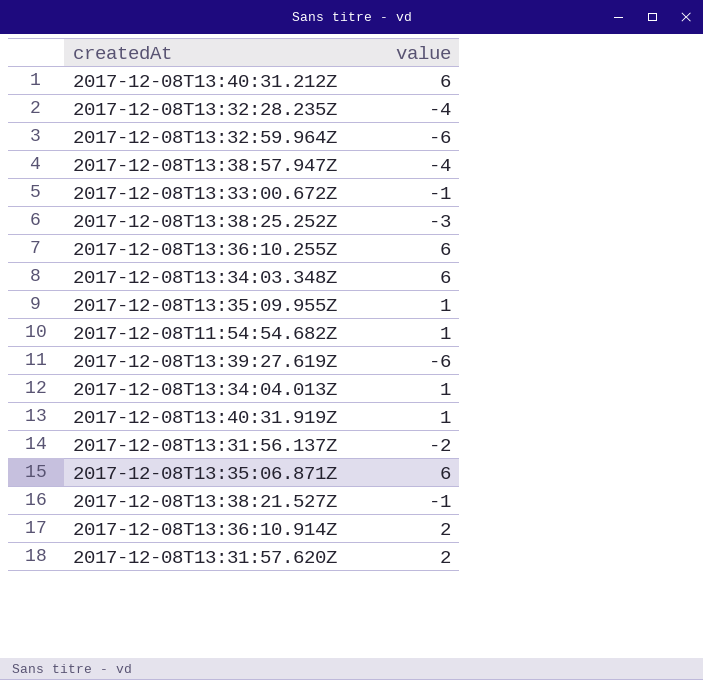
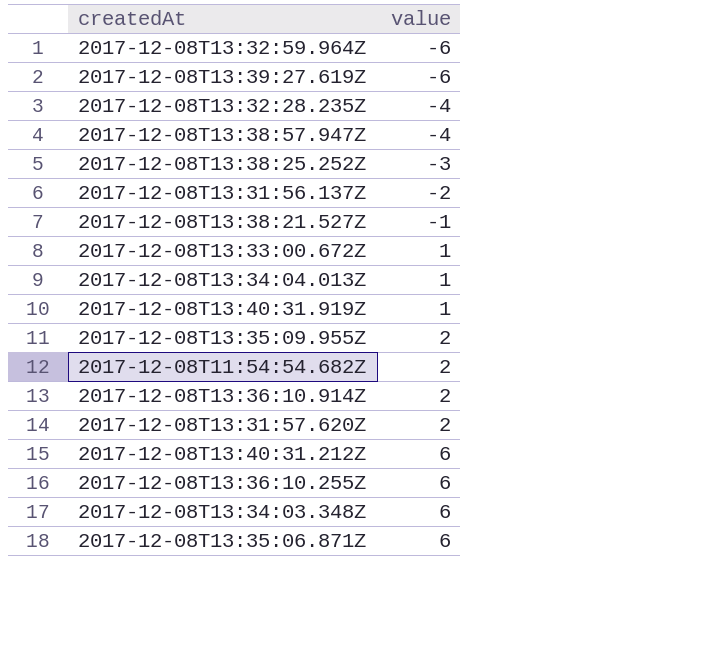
row order: none -> value ascending
2017-12-08T13:33:00.672Z | value: -1 -> 1
2017-12-08T13:35:09.955Z | value: 1 -> 2
2017-12-08T11:54:54.682Z | value: 1 -> 2

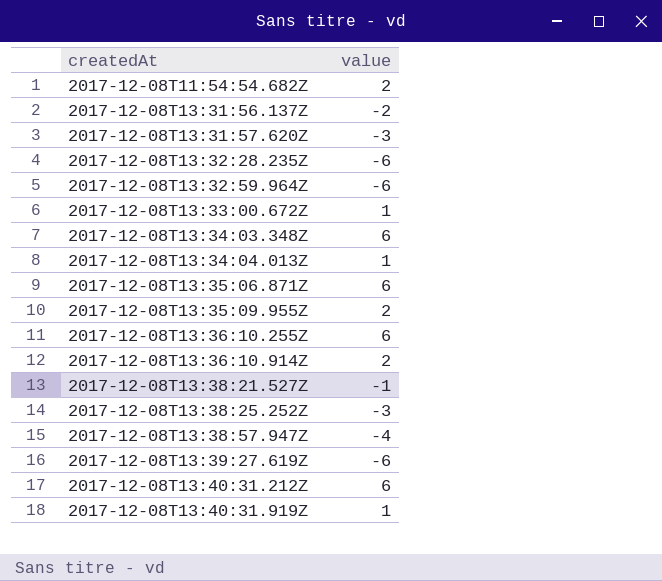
row order: value ascending -> createdAt ascending
2017-12-08T13:31:57.620Z | value: 2 -> -3
2017-12-08T13:32:28.235Z | value: -4 -> -6

